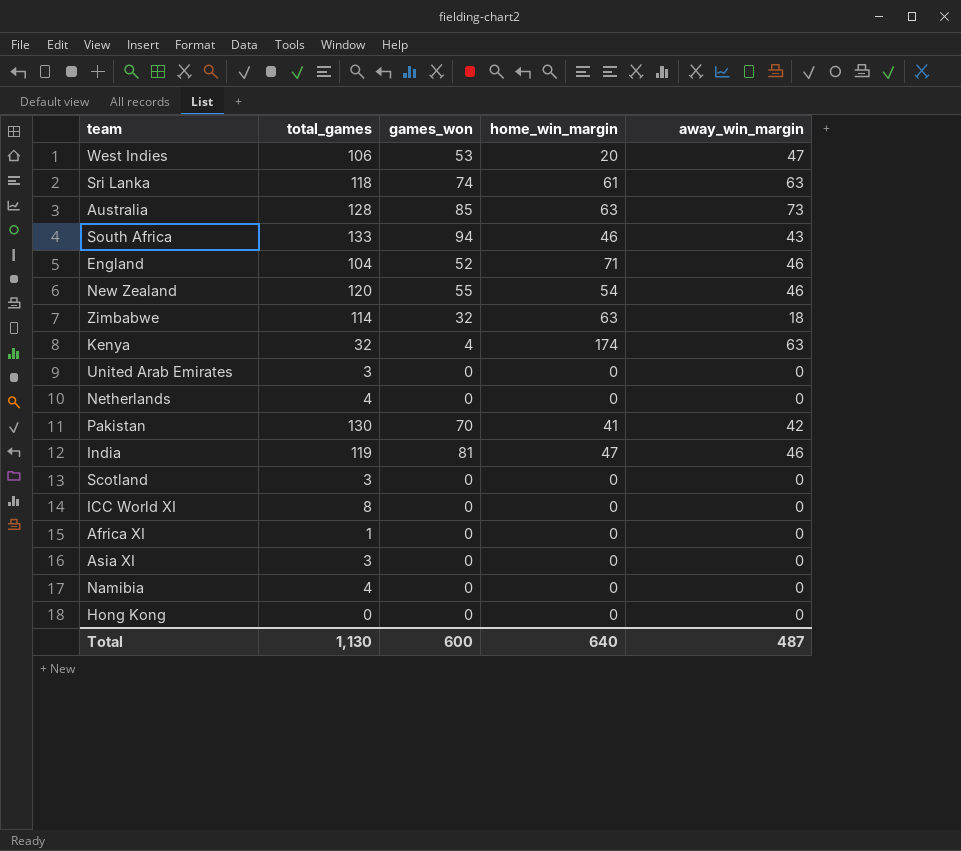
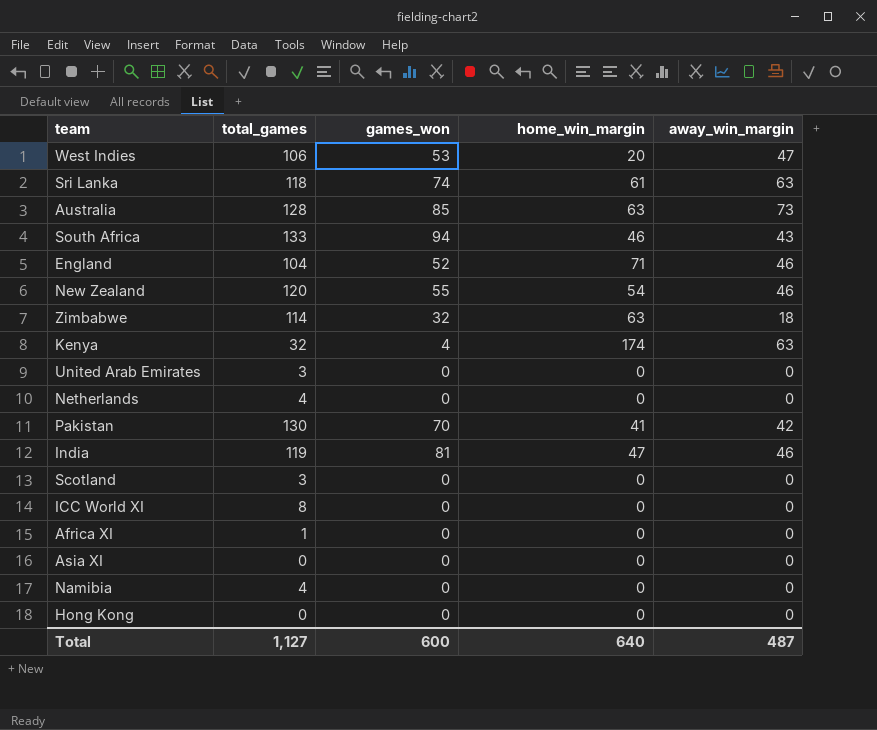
Asia XI | total_games: 3 -> 0
Total | total_games: 1,130 -> 1,127

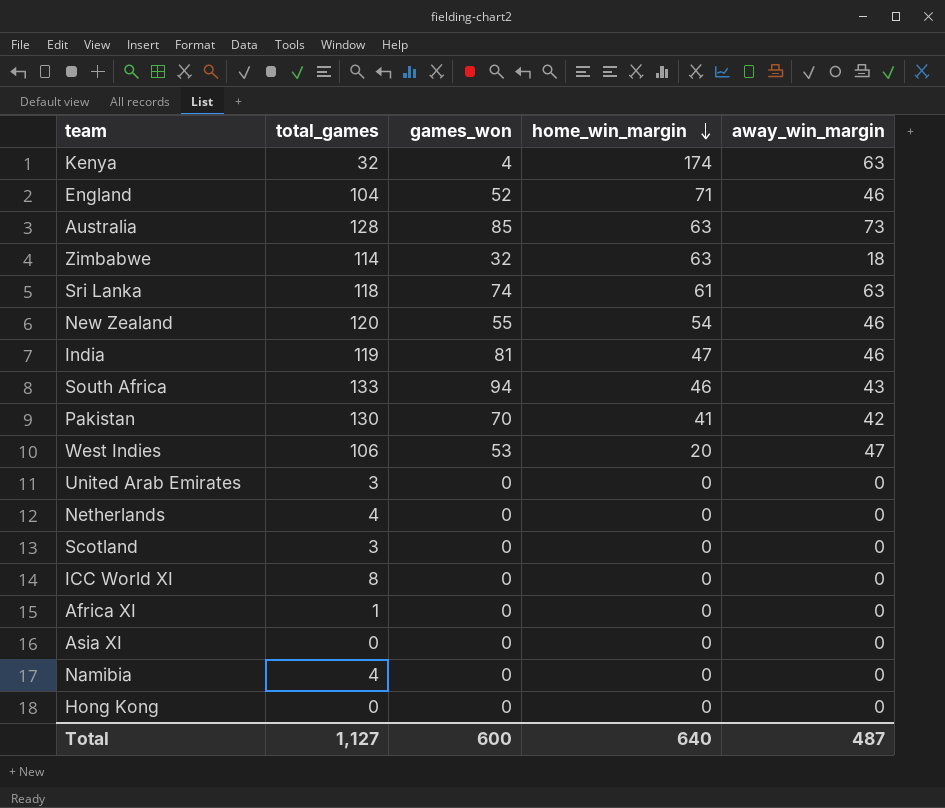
row order: none -> home_win_margin descending

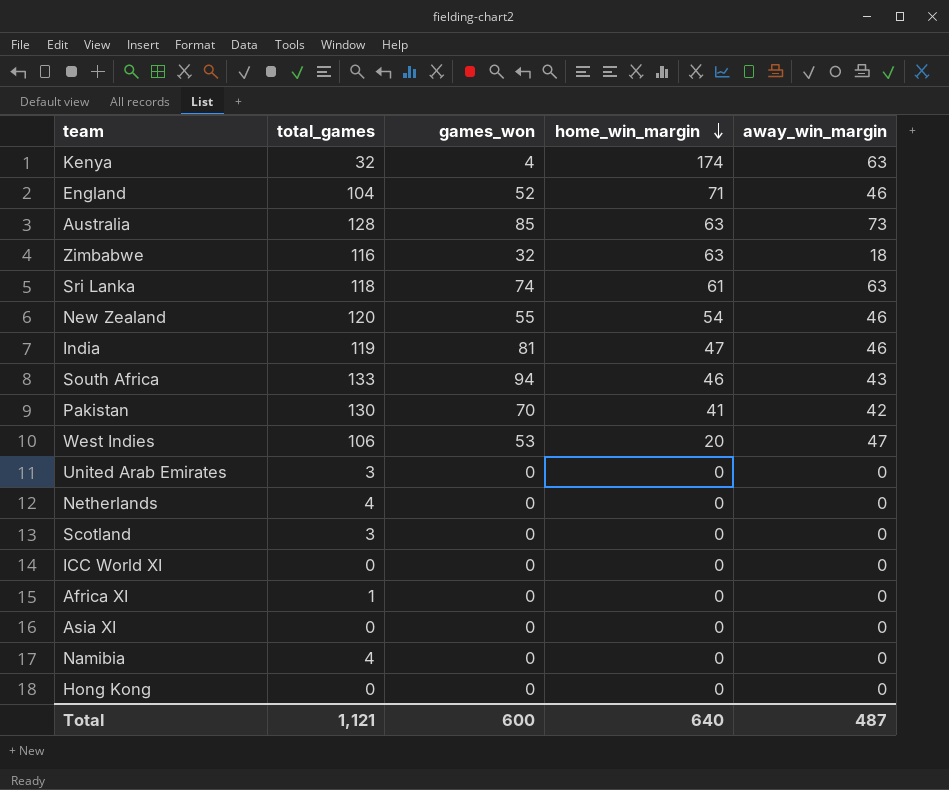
Zimbabwe | total_games: 114 -> 116
ICC World XI | total_games: 8 -> 0
Total | total_games: 1,127 -> 1,121

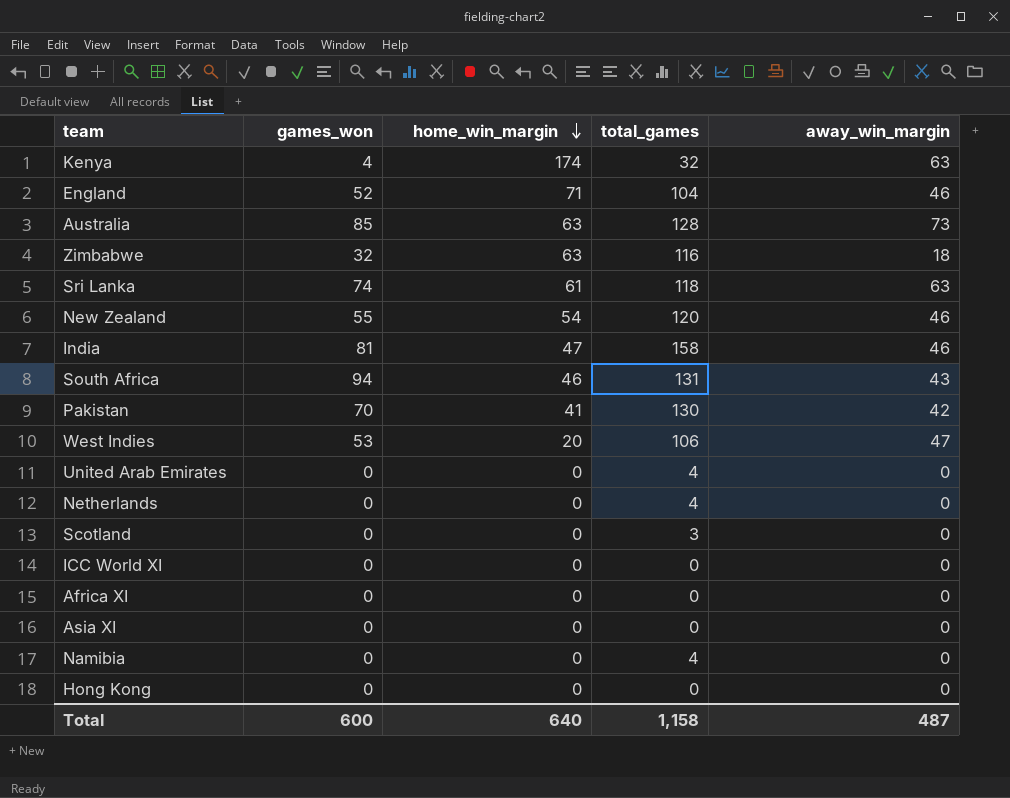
column total_games | position: 2 -> 4
India | total_games: 119 -> 158
South Africa | total_games: 133 -> 131
United Arab Emirates | total_games: 3 -> 4
Africa XI | total_games: 1 -> 0
Total | total_games: 1,121 -> 1,158

